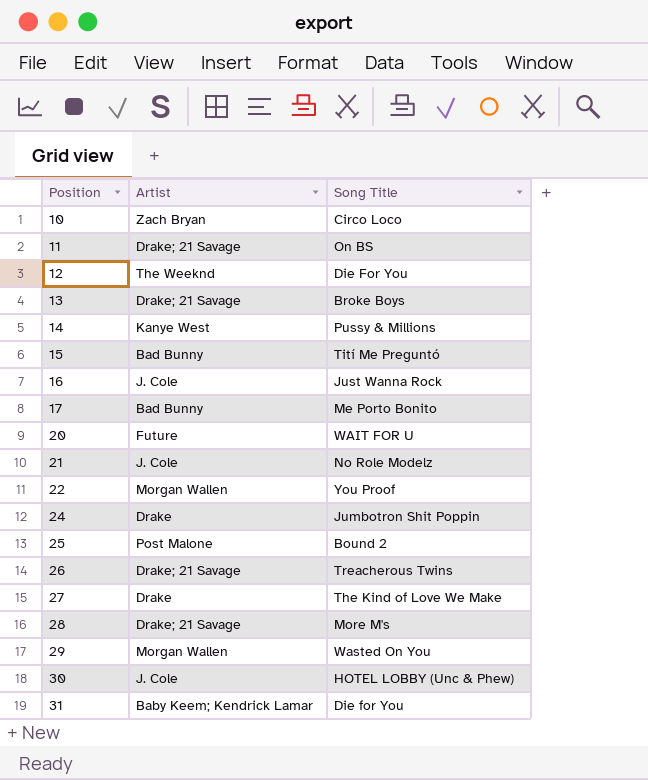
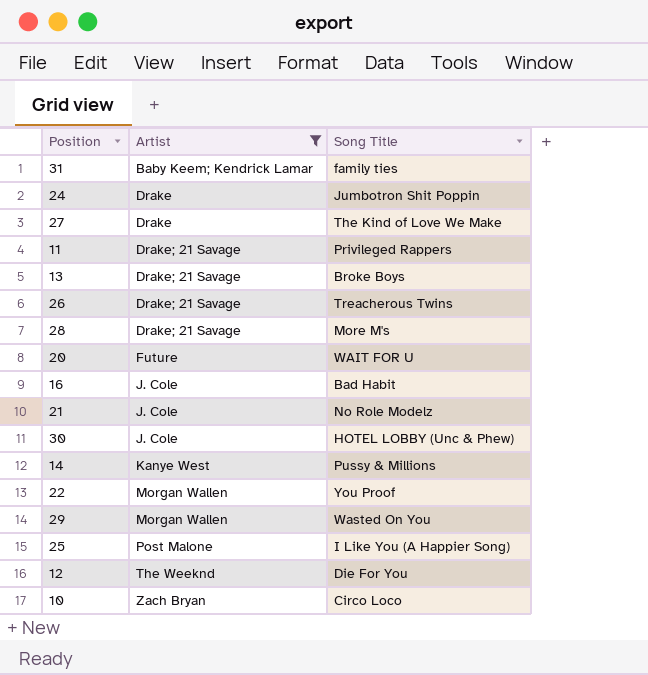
filter: none -> Artist != Bad Bunny
row order: Position ascending -> Artist ascending
31 | Song Title: Die for You -> family ties
11 | Song Title: On BS -> Privileged Rappers
16 | Song Title: Just Wanna Rock -> Bad Habit
25 | Song Title: Bound 2 -> I Like You (A Happier Song)

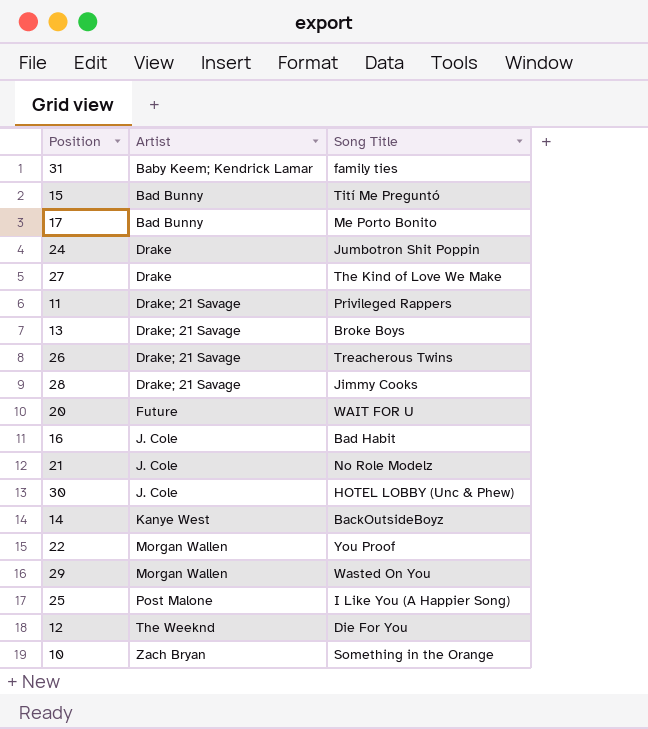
filter: Artist != Bad Bunny -> none
28 | Song Title: More M's -> Jimmy Cooks
14 | Song Title: Pussy & Millions -> BackOutsideBoyz
10 | Song Title: Circo Loco -> Something in the Orange

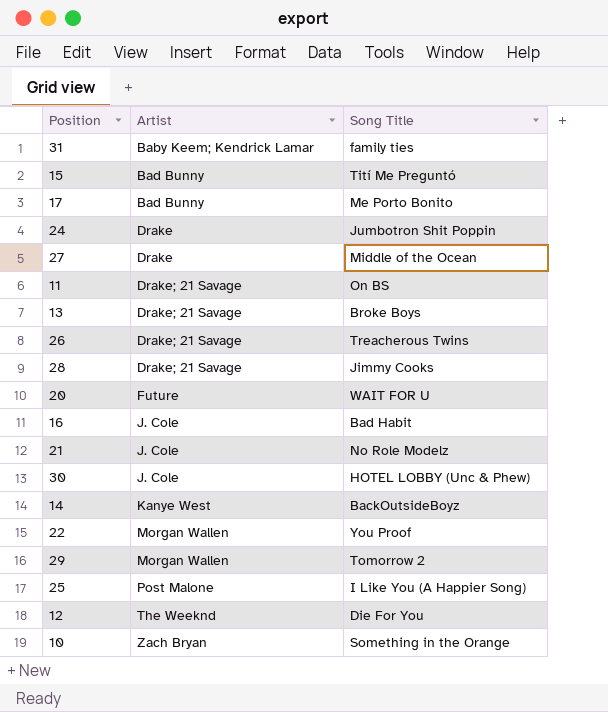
27 | Song Title: The Kind of Love We Make -> Middle of the Ocean
11 | Song Title: Privileged Rappers -> On BS
29 | Song Title: Wasted On You -> Tomorrow 2

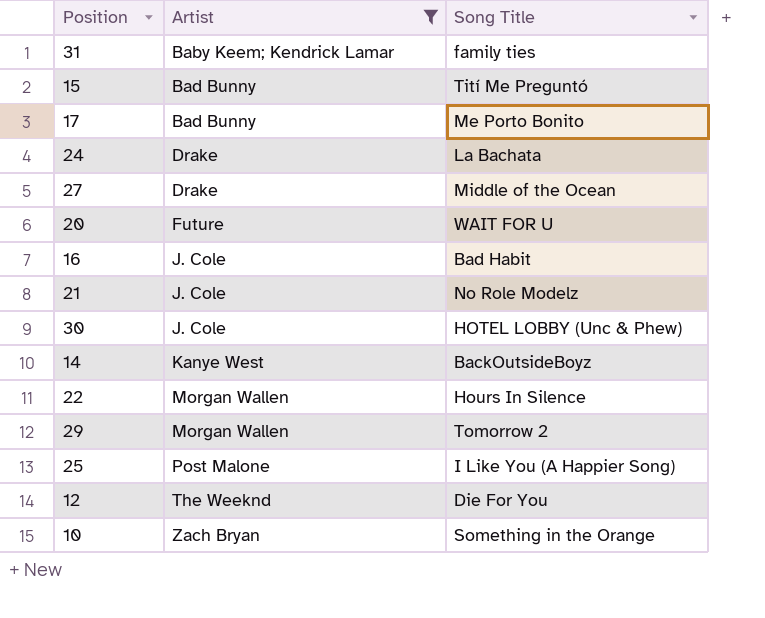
filter: none -> Artist != Drake; 21 Savage
24 | Song Title: Jumbotron Shit Poppin -> La Bachata
22 | Song Title: You Proof -> Hours In Silence

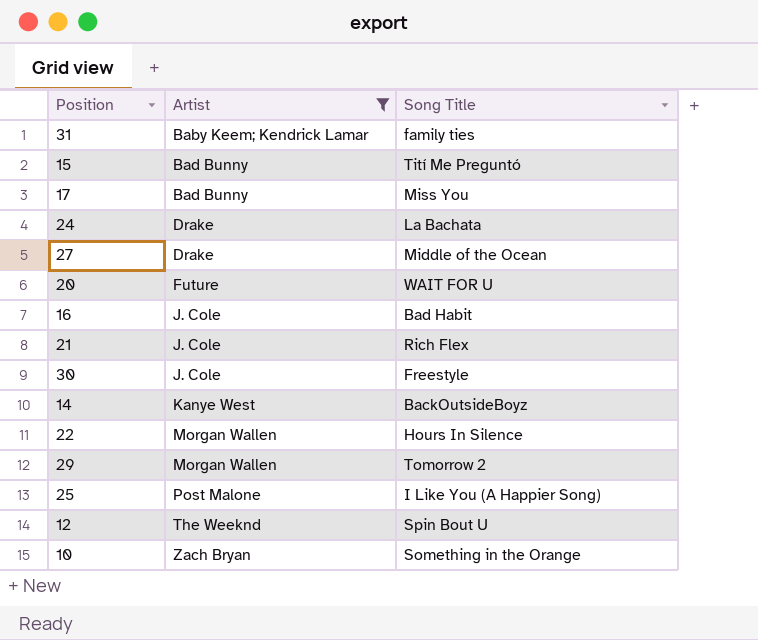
17 | Song Title: Me Porto Bonito -> Miss You
21 | Song Title: No Role Modelz -> Rich Flex
30 | Song Title: HOTEL LOBBY (Unc & Phew) -> Freestyle
12 | Song Title: Die For You -> Spin Bout U

